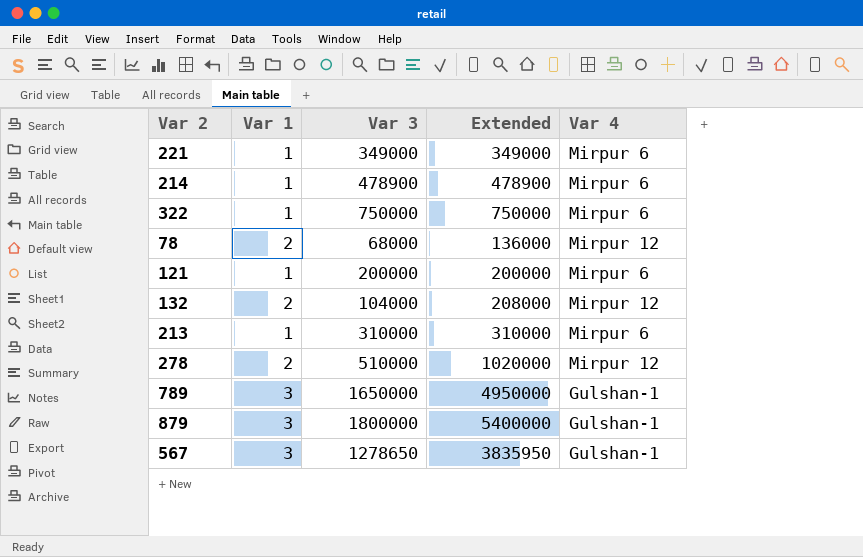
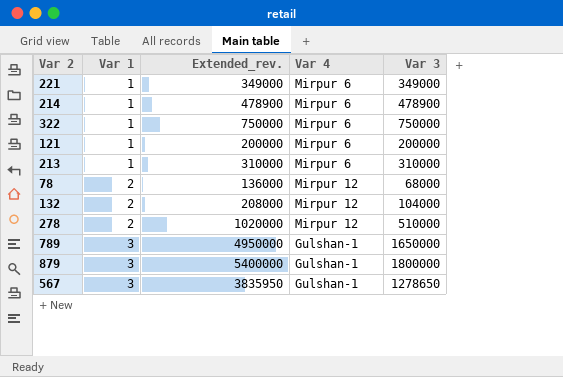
row order: none -> Var 1 ascending
column name: Extended -> Extended_rev.
column Var 3 | position: 3 -> 5

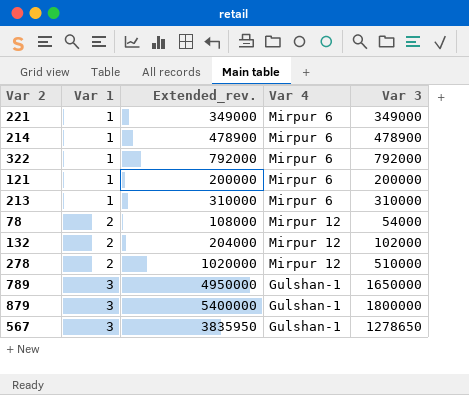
322 | Extended_rev.: 750000 -> 792000
322 | Var 3: 750000 -> 792000
78 | Extended_rev.: 136000 -> 108000
78 | Var 3: 68000 -> 54000
132 | Extended_rev.: 208000 -> 204000
132 | Var 3: 104000 -> 102000

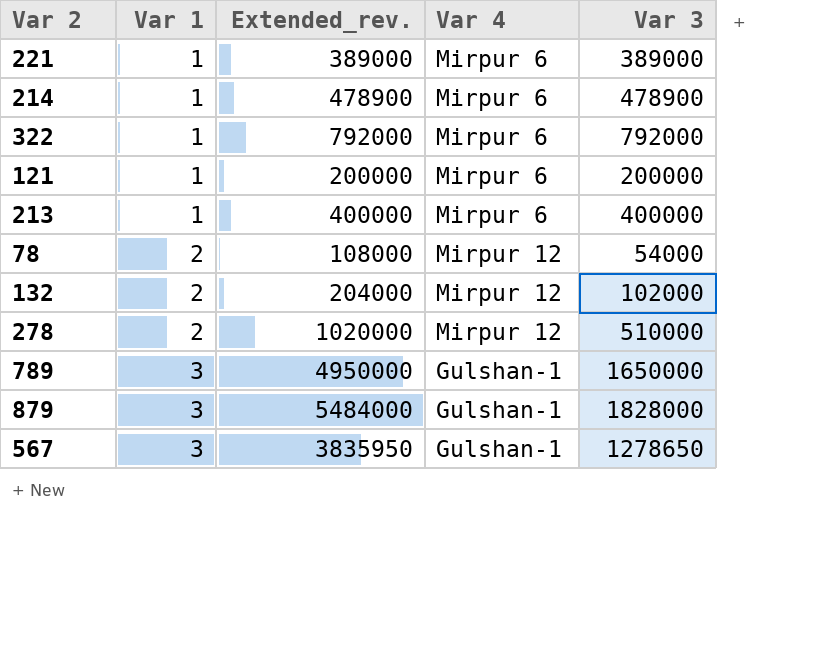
221 | Extended_rev.: 349000 -> 389000
221 | Var 3: 349000 -> 389000
213 | Extended_rev.: 310000 -> 400000
213 | Var 3: 310000 -> 400000
879 | Extended_rev.: 5400000 -> 5484000
879 | Var 3: 1800000 -> 1828000

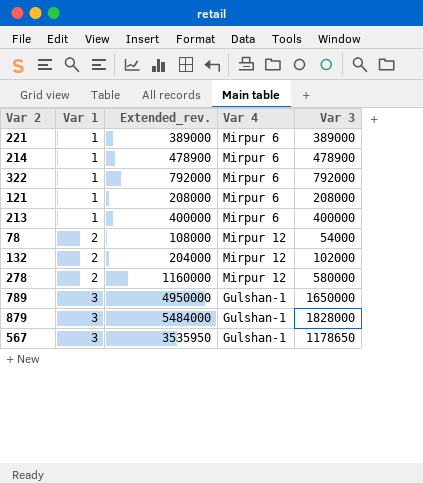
121 | Extended_rev.: 200000 -> 208000
121 | Var 3: 200000 -> 208000
278 | Extended_rev.: 1020000 -> 1160000
278 | Var 3: 510000 -> 580000
567 | Extended_rev.: 3835950 -> 3535950
567 | Var 3: 1278650 -> 1178650

